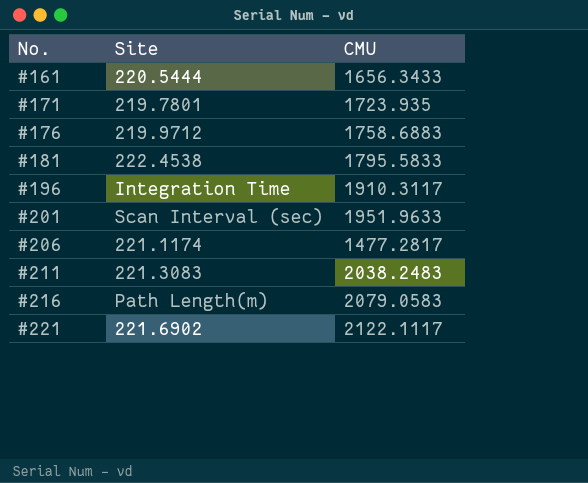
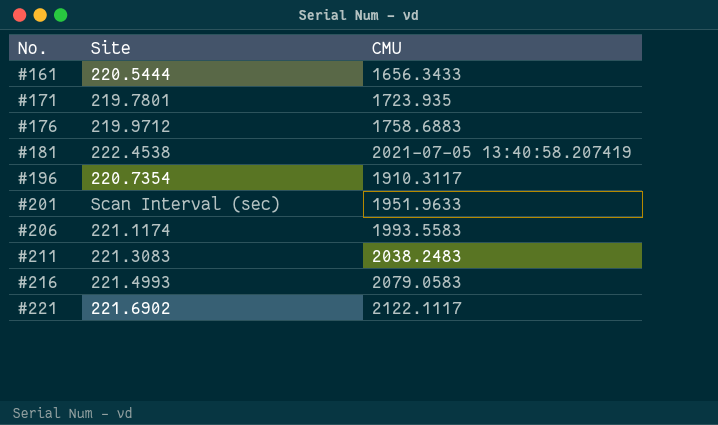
#181 | CMU: 1795.5833 -> 2021-07-05 13:40:58.207419
#196 | Site: Integration Time -> 220.7354
#206 | CMU: 1477.2817 -> 1993.5583
#216 | Site: Path Length(m) -> 221.4993

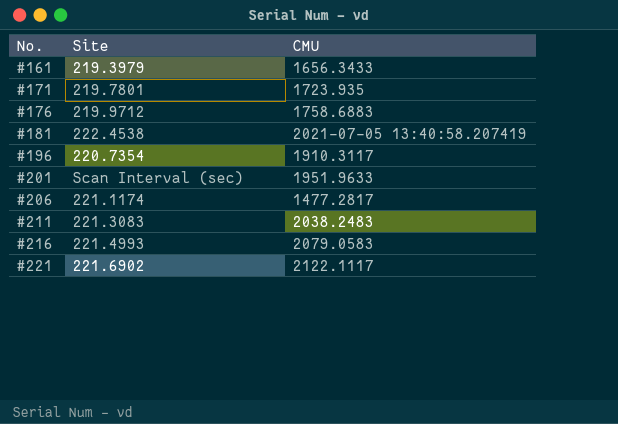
#161 | Site: 220.5444 -> 219.3979
#206 | CMU: 1993.5583 -> 1477.2817

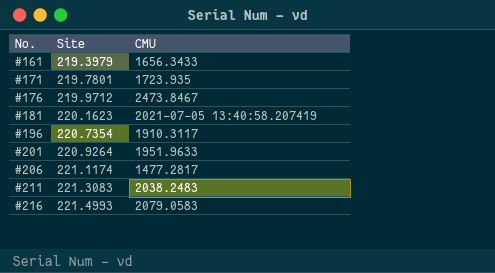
row #221: 221.6902 | 2122.1117 -> none
#176 | CMU: 1758.6883 -> 2473.8467
#181 | Site: 222.4538 -> 220.1623
#201 | Site: Scan Interval (sec) -> 220.9264

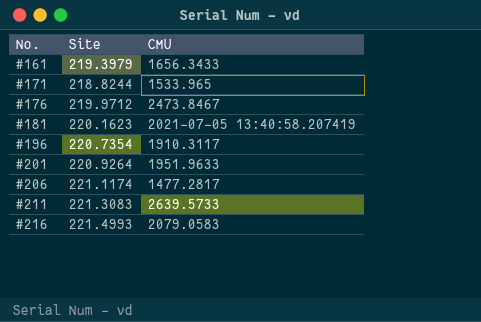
#171 | Site: 219.7801 -> 218.8244
#171 | CMU: 1723.935 -> 1533.965
#211 | CMU: 2038.2483 -> 2639.5733

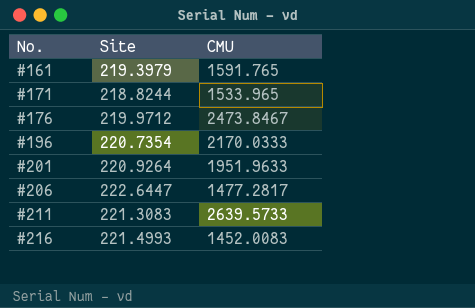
row #181: 220.1623 | 2021-07-05 13:40:58.207419 -> none
#161 | CMU: 1656.3433 -> 1591.765
#196 | CMU: 1910.3117 -> 2170.0333
#206 | Site: 221.1174 -> 222.6447
#216 | CMU: 2079.0583 -> 1452.0083

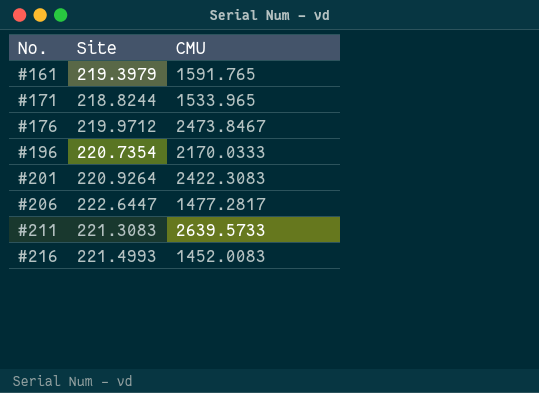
#201 | CMU: 1951.9633 -> 2422.3083

